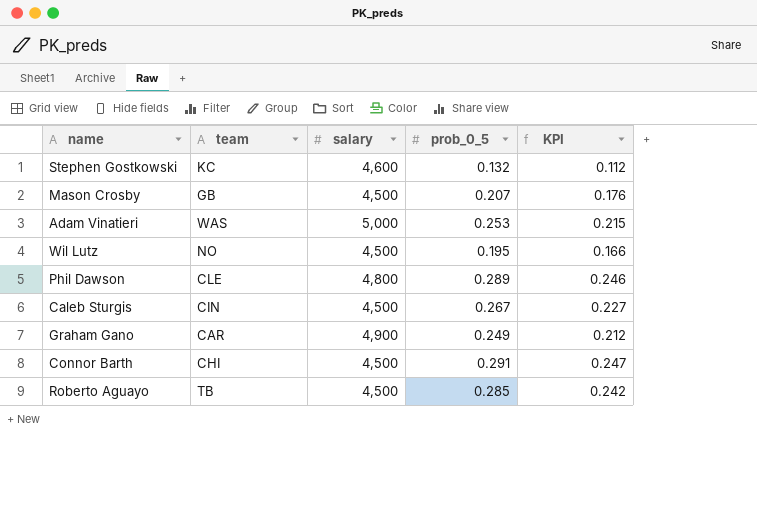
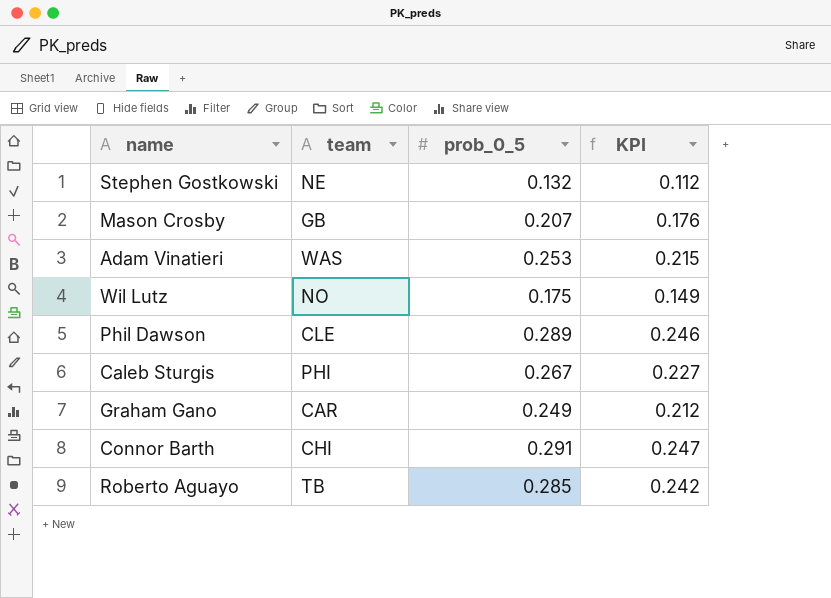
column salary | position: 3 -> none
Stephen Gostkowski | team: KC -> NE
Wil Lutz | prob_0_5: 0.195 -> 0.175
Wil Lutz | KPI: 0.166 -> 0.149
Caleb Sturgis | team: CIN -> PHI

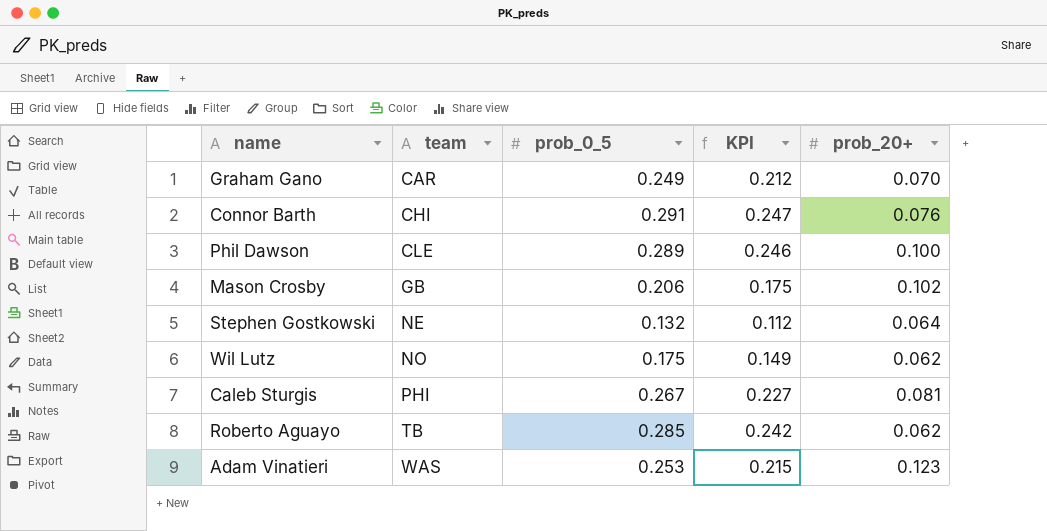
row order: none -> team ascending
column prob_20+ | position: none -> 5
Mason Crosby | prob_0_5: 0.207 -> 0.206
Mason Crosby | KPI: 0.176 -> 0.175

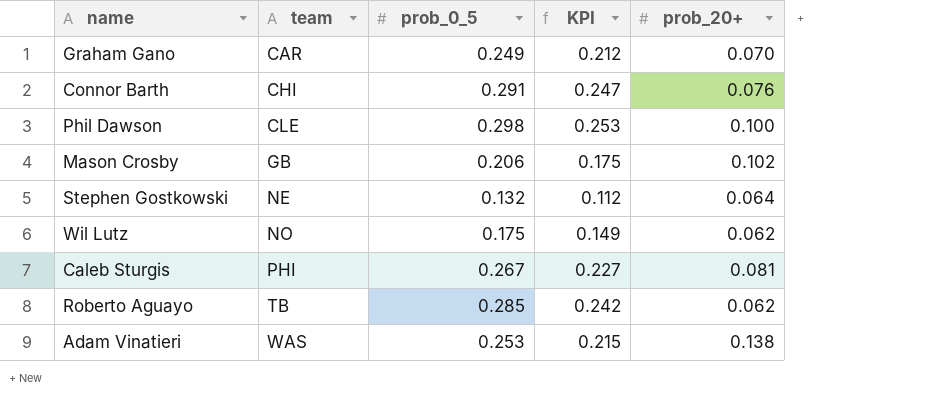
Phil Dawson | prob_0_5: 0.289 -> 0.298
Phil Dawson | KPI: 0.246 -> 0.253
Adam Vinatieri | prob_20+: 0.123 -> 0.138

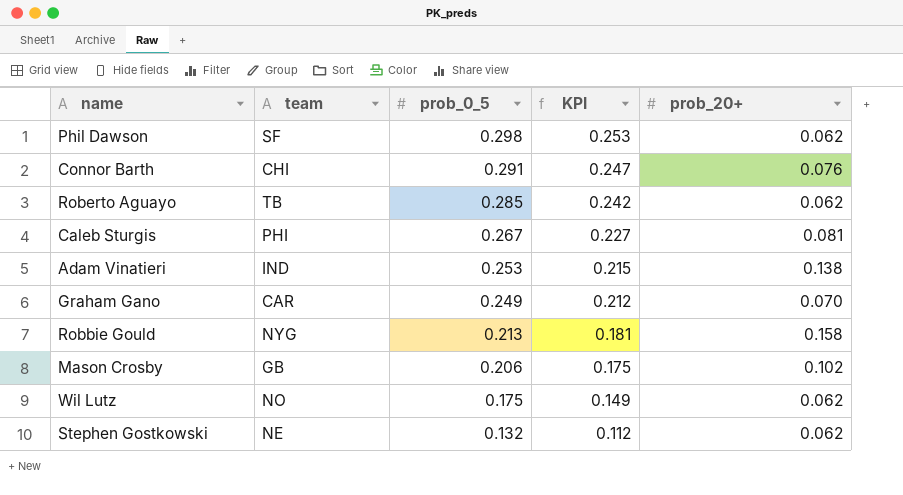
row order: team ascending -> prob_0_5 descending
Phil Dawson | team: CLE -> SF
Phil Dawson | prob_20+: 0.100 -> 0.062
Adam Vinatieri | team: WAS -> IND
row Robbie Gould: none -> NYG | 0.213 | 0.181 | 0.158
Stephen Gostkowski | prob_20+: 0.064 -> 0.062

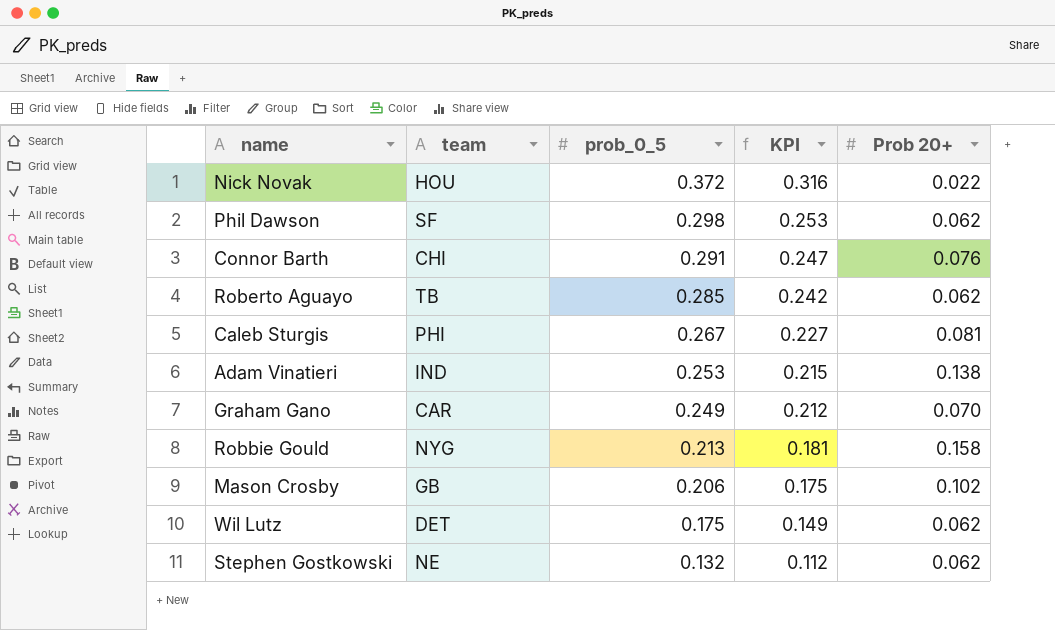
column name: prob_20+ -> Prob 20+
row Nick Novak: none -> HOU | 0.372 | 0.316 | 0.022
Wil Lutz | team: NO -> DET

